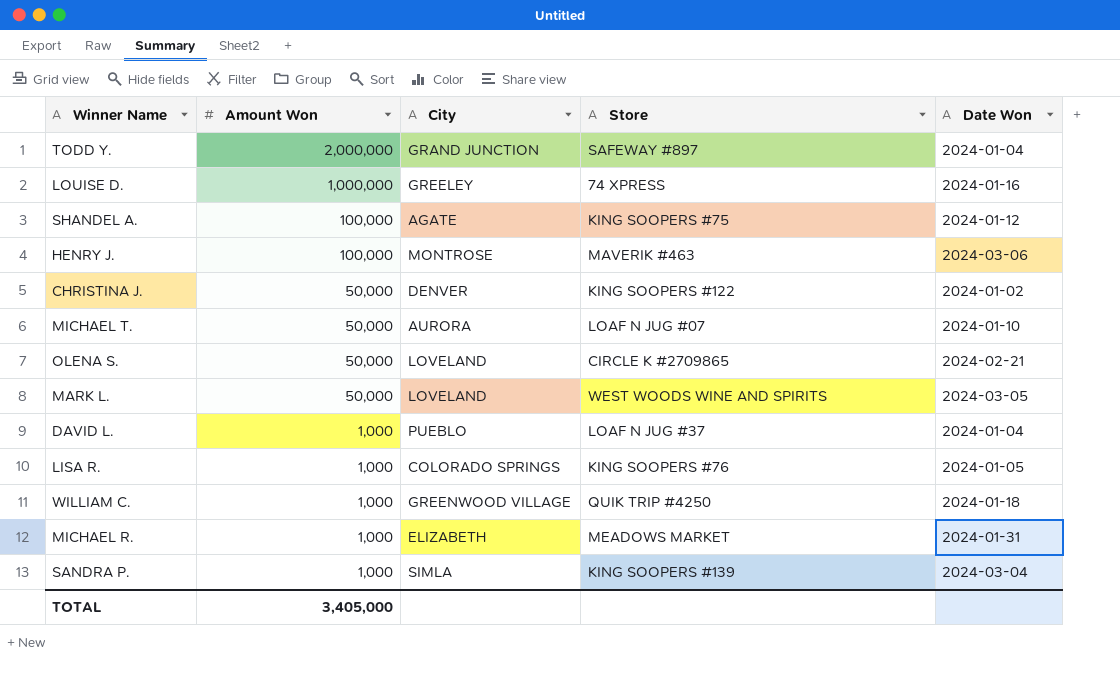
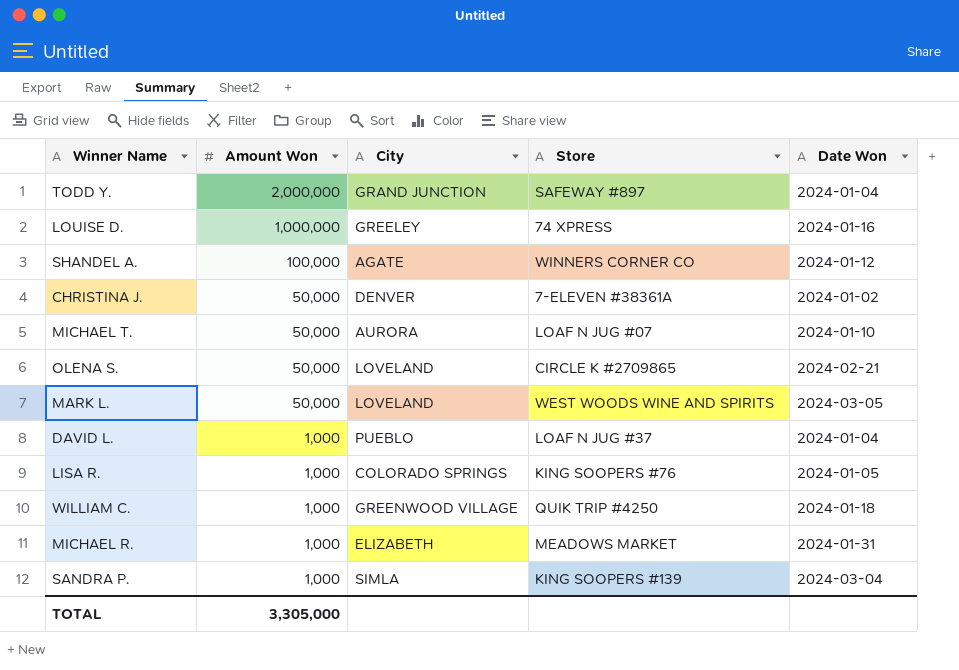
row HENRY J.: 100,000 | MONTROSE | MAVERIK #463 | 2024-03-06 -> none
SHANDEL A. | Store: KING SOOPERS #75 -> WINNERS CORNER CO
CHRISTINA J. | Store: KING SOOPERS #122 -> 7-ELEVEN #38361A
TOTAL | Amount Won: 3,405,000 -> 3,305,000

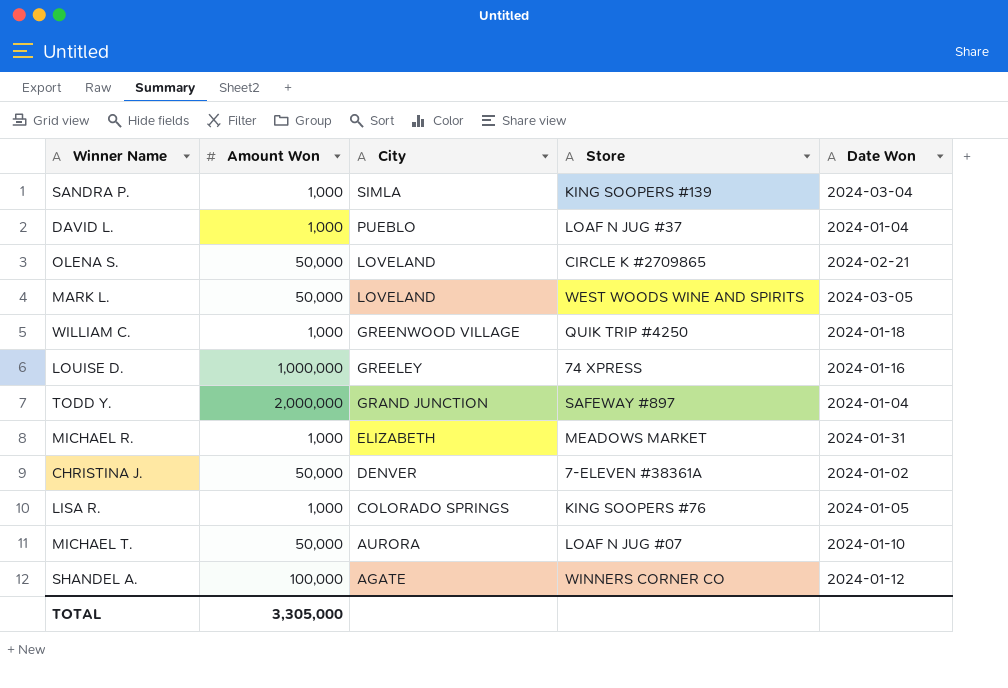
row order: Amount Won descending -> City descending

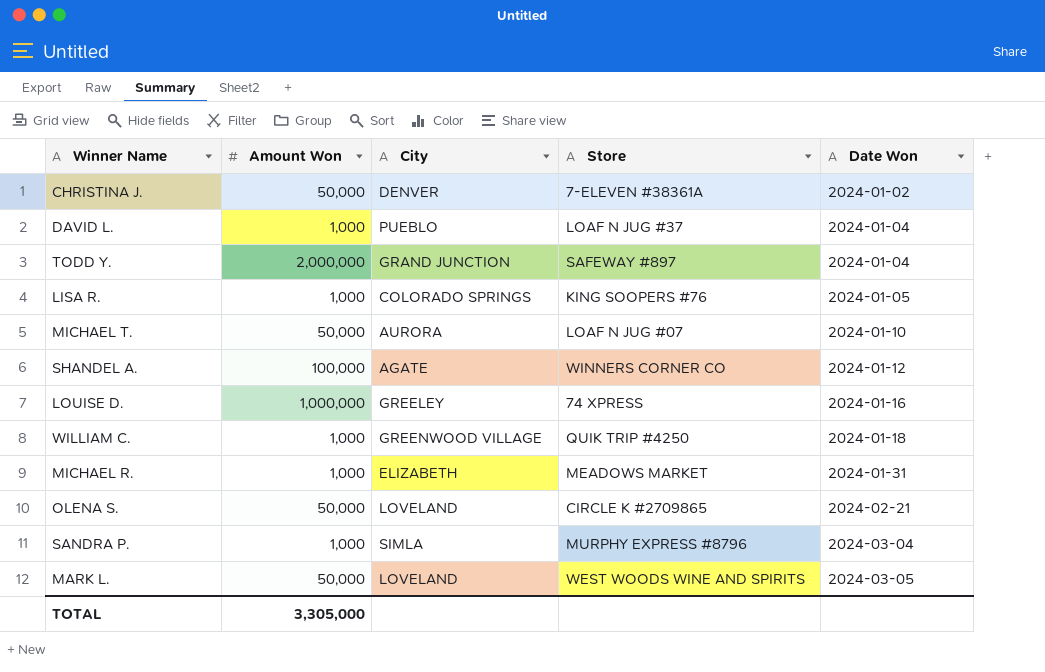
row order: City descending -> Date Won ascending
SANDRA P. | Store: KING SOOPERS #139 -> MURPHY EXPRESS #8796

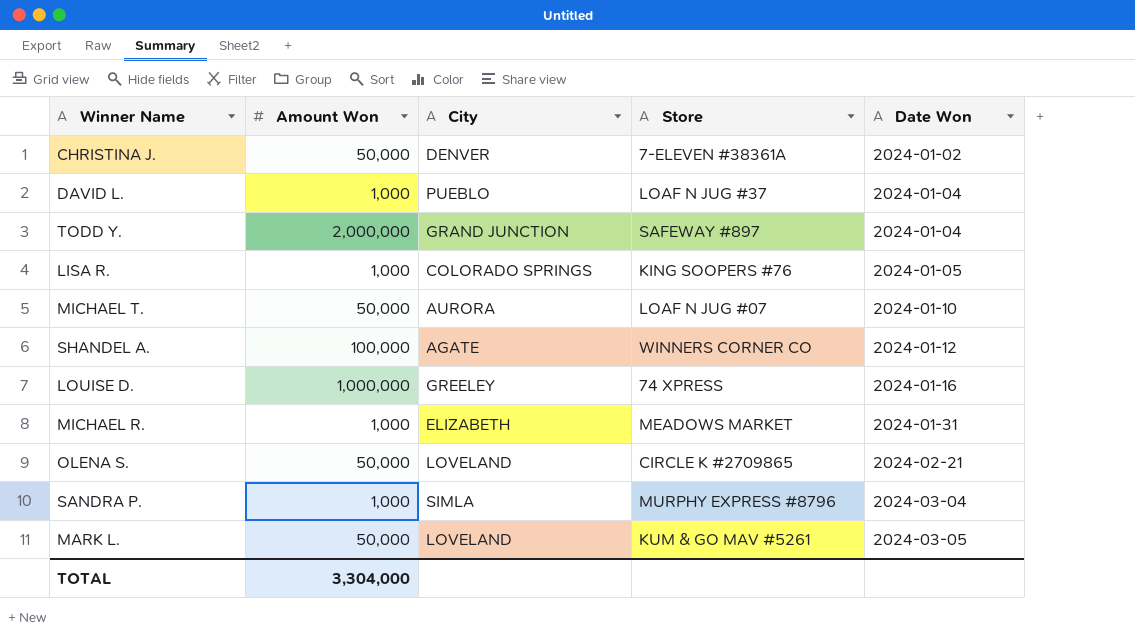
row WILLIAM C.: 1,000 | GREENWOOD VILLAGE | QUIK TRIP #4250 | 2024-01-18 -> none
MARK L. | Store: WEST WOODS WINE AND SPIRITS -> KUM & GO MAV #5261
TOTAL | Amount Won: 3,305,000 -> 3,304,000

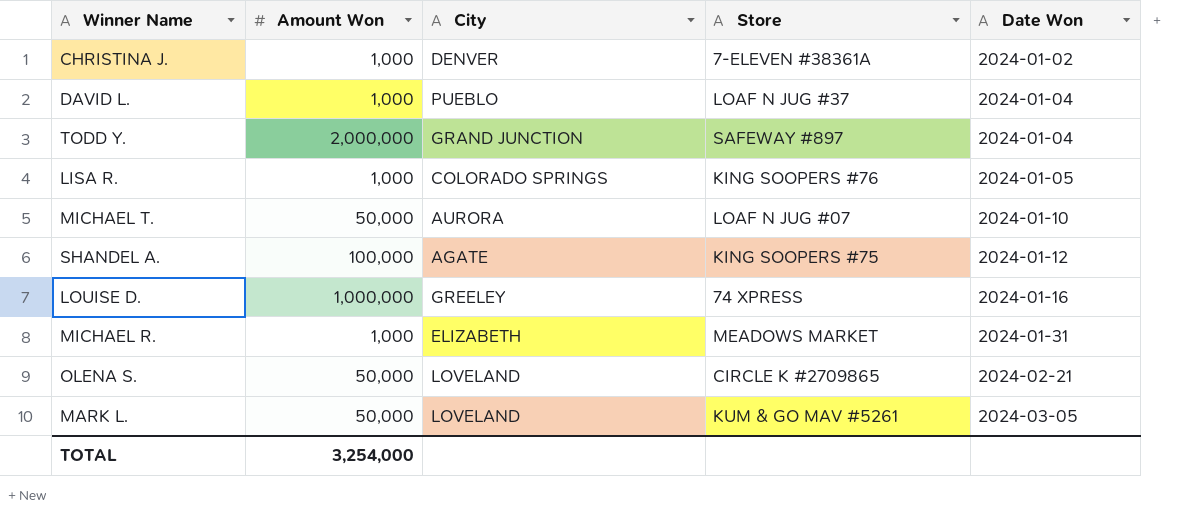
row SANDRA P.: 1,000 | SIMLA | MURPHY EXPRESS #8796 | 2024-03-04 -> none
CHRISTINA J. | Amount Won: 50,000 -> 1,000
SHANDEL A. | Store: WINNERS CORNER CO -> KING SOOPERS #75
TOTAL | Amount Won: 3,304,000 -> 3,254,000

